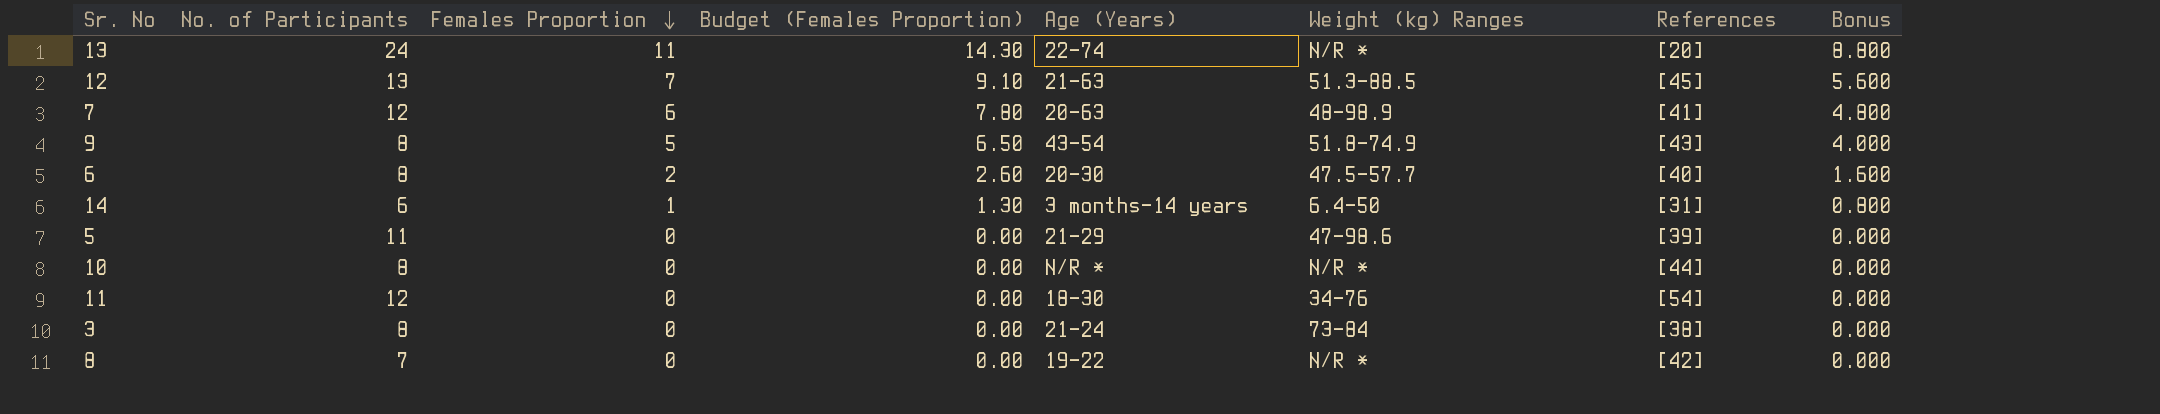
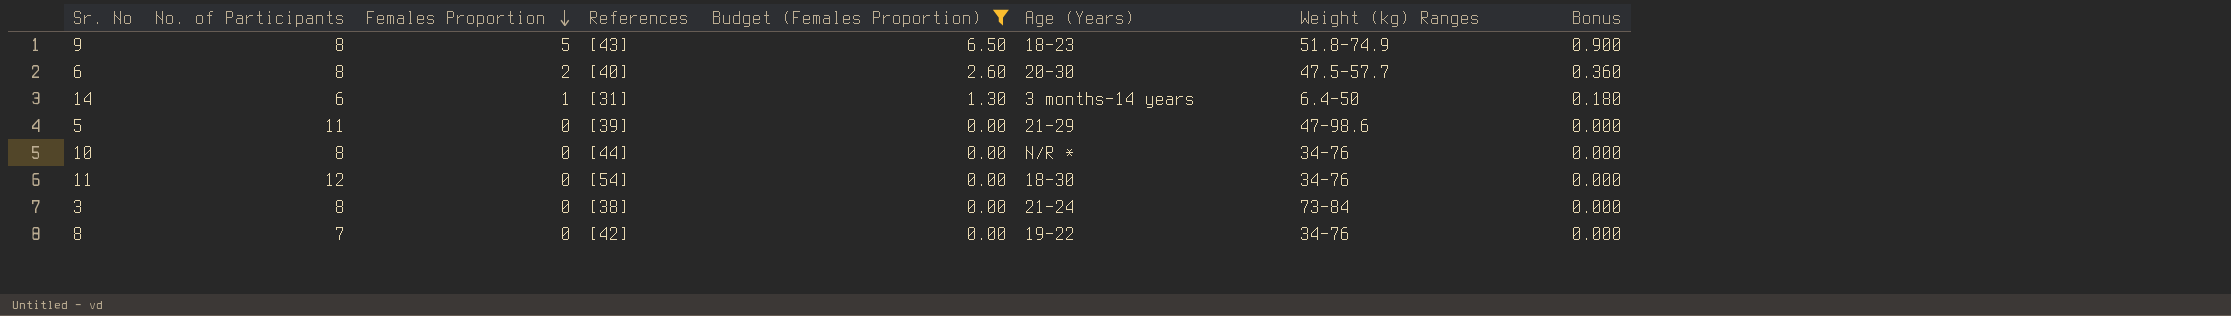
filter: none -> Budget (Females Proportion) <= 6.50
column References | position: 7 -> 4
column Bonus | formula: [Females Proportion] * 0.8 -> [Females Proportion] * 0.18
9 | Age (Years): 43–54 -> 18–23
10 | Weight (kg) Ranges: N/R * -> 34–76
8 | Weight (kg) Ranges: N/R * -> 34–76

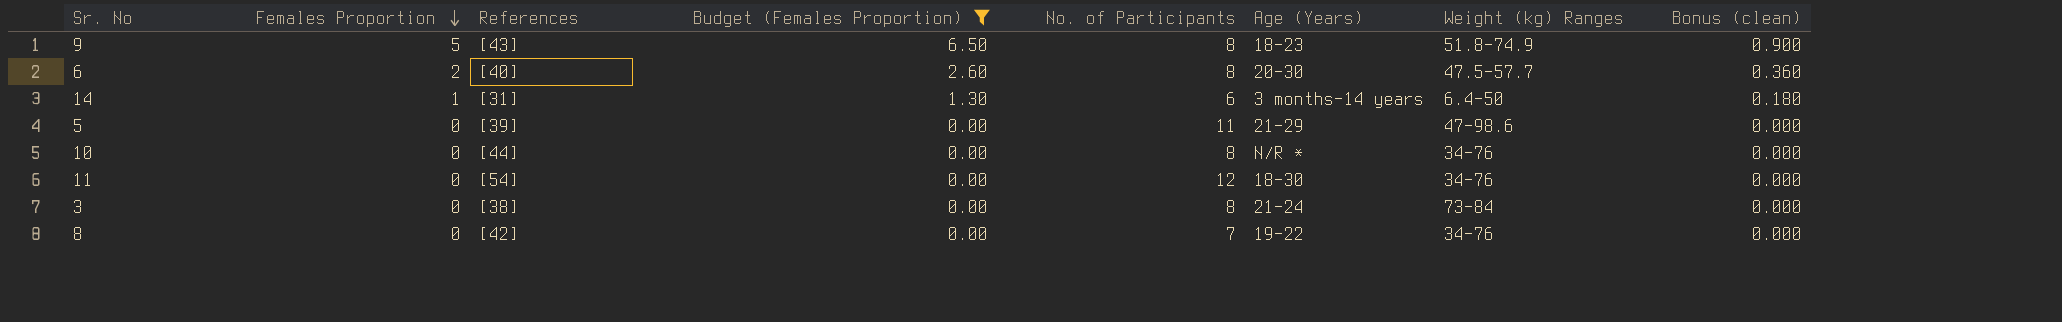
column No. of Participants | position: 2 -> 5
column name: Bonus -> Bonus (clean)

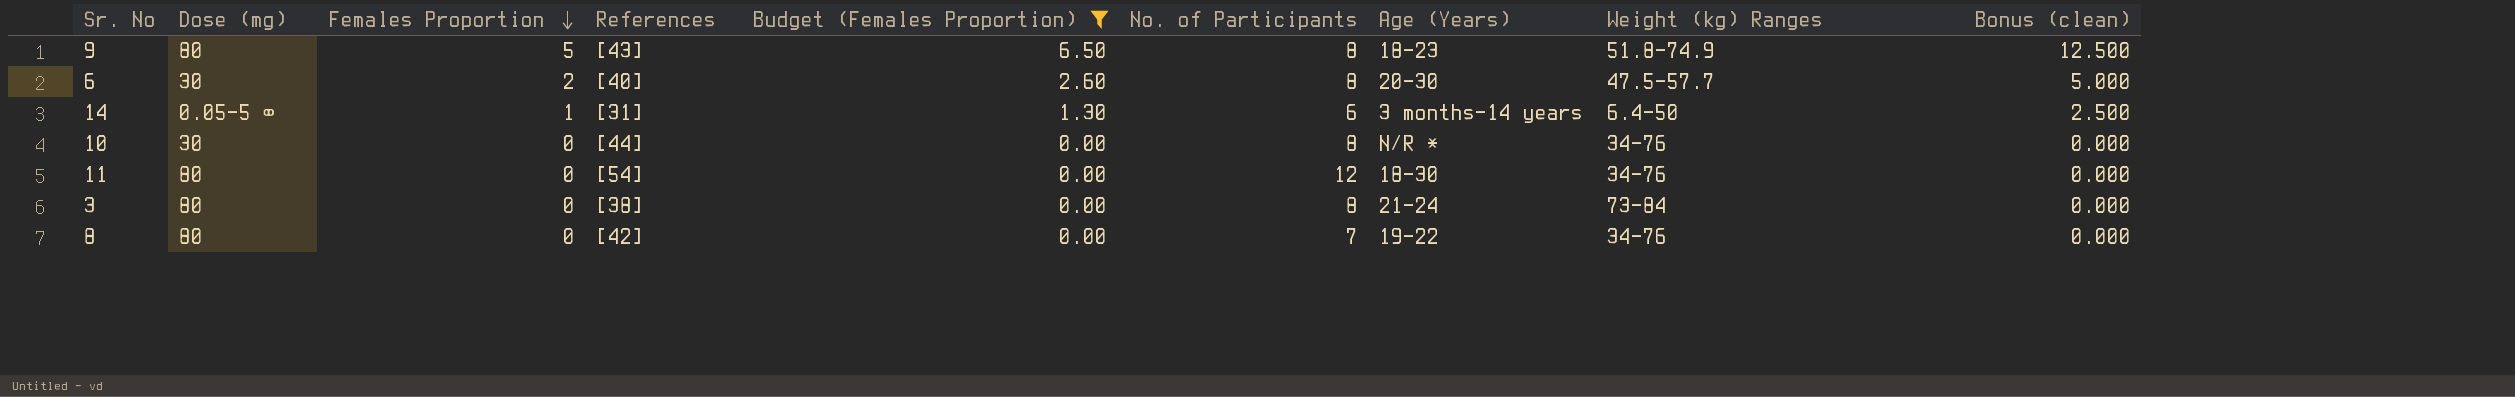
column Dose (mg) | position: none -> 2
column Bonus (clean) | formula: [Females Proportion] * 0.18 -> [Females Proportion] * 2.5
row 5: 0 | [39] | 0.00 | 11 | 21–29 | 47–98.6 | 0.000 -> none

